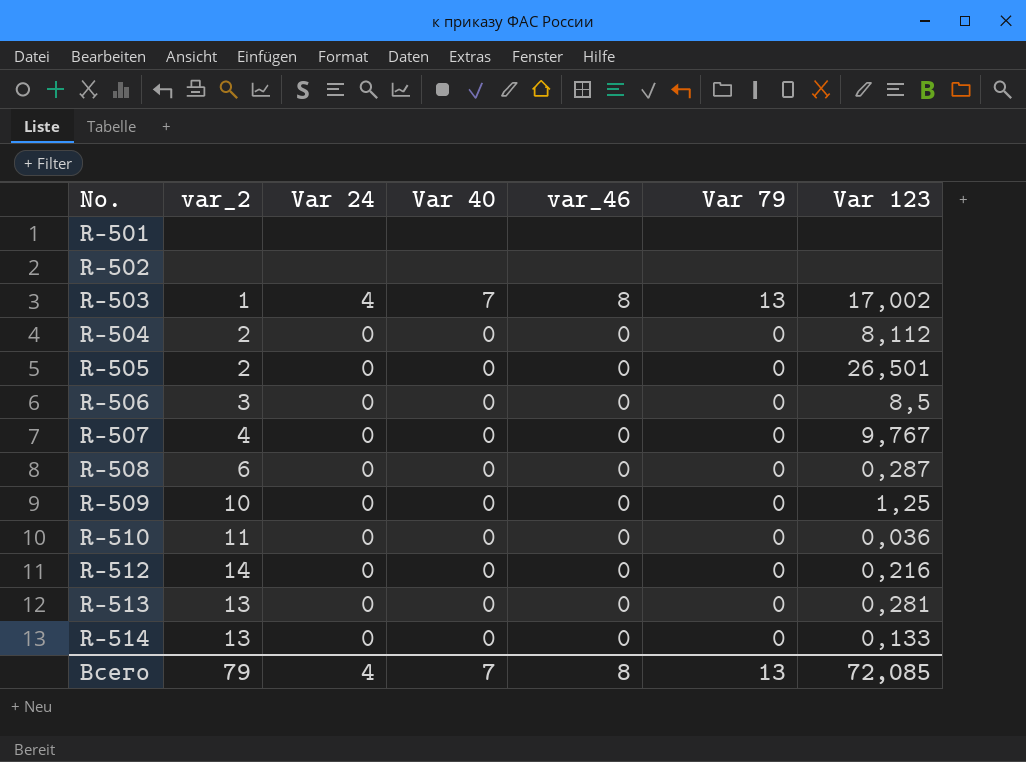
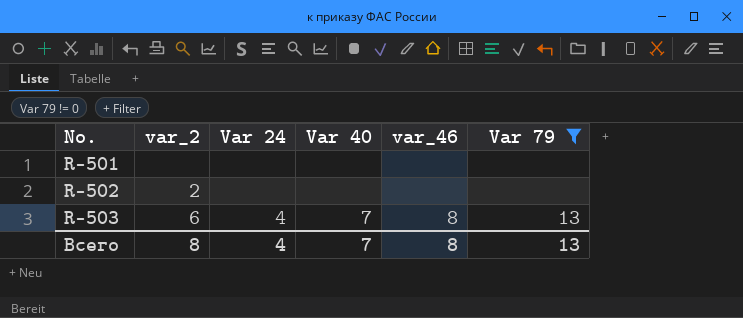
filter: none -> Var 79 != 0
column Var 123 | position: 7 -> none
R-502 | var_2: none -> 2
R-503 | var_2: 1 -> 6
Всего | var_2: 79 -> 8

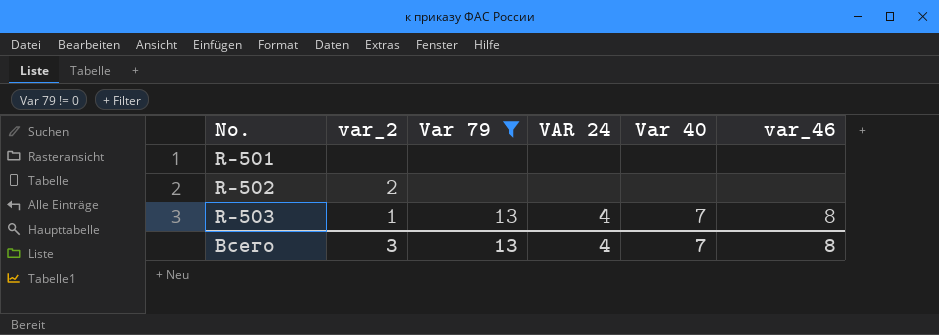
column Var 79 | position: 6 -> 3
column name: Var 24 -> VAR 24
R-503 | var_2: 6 -> 1
Всего | var_2: 8 -> 3

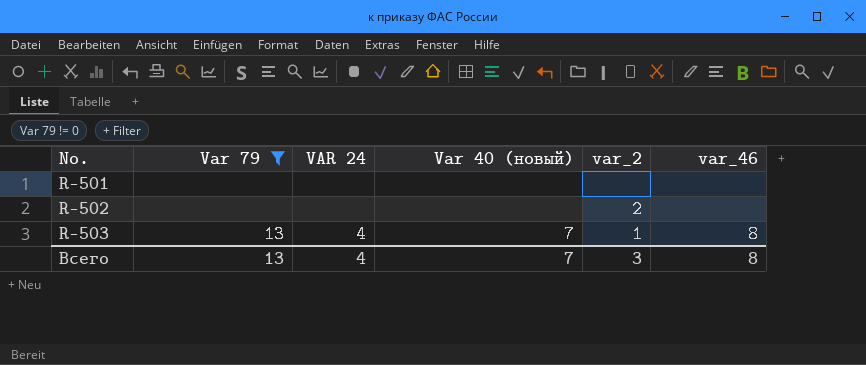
column name: Var 40 -> Var 40 (новый)
column var_2 | position: 2 -> 5

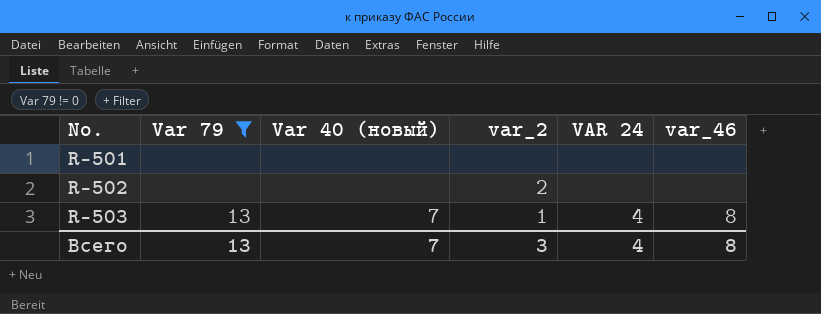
column VAR 24 | position: 3 -> 5

